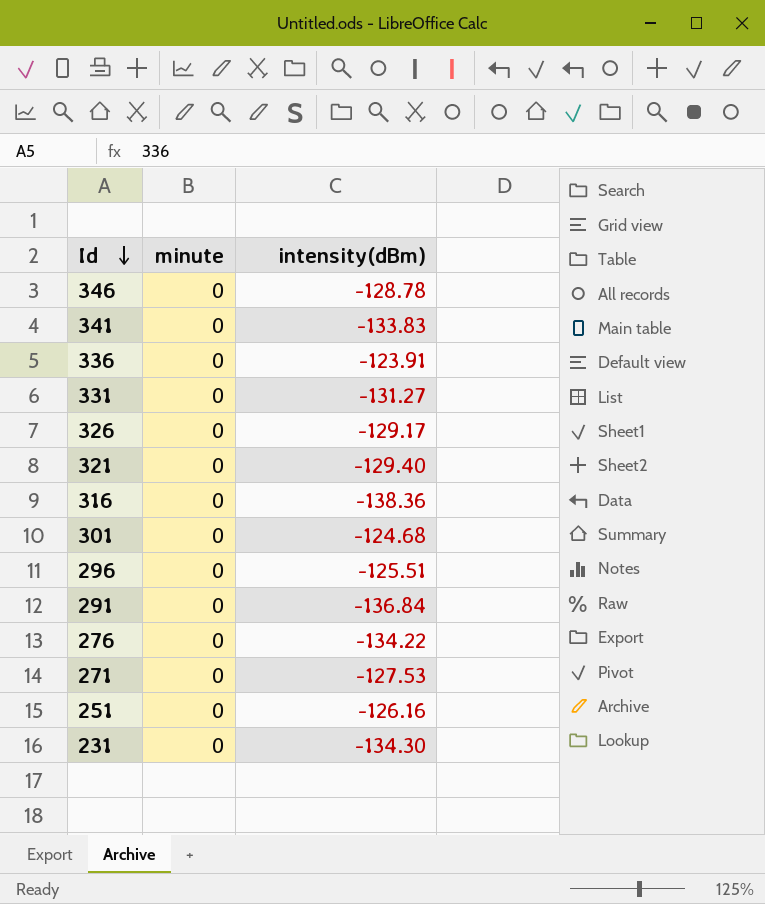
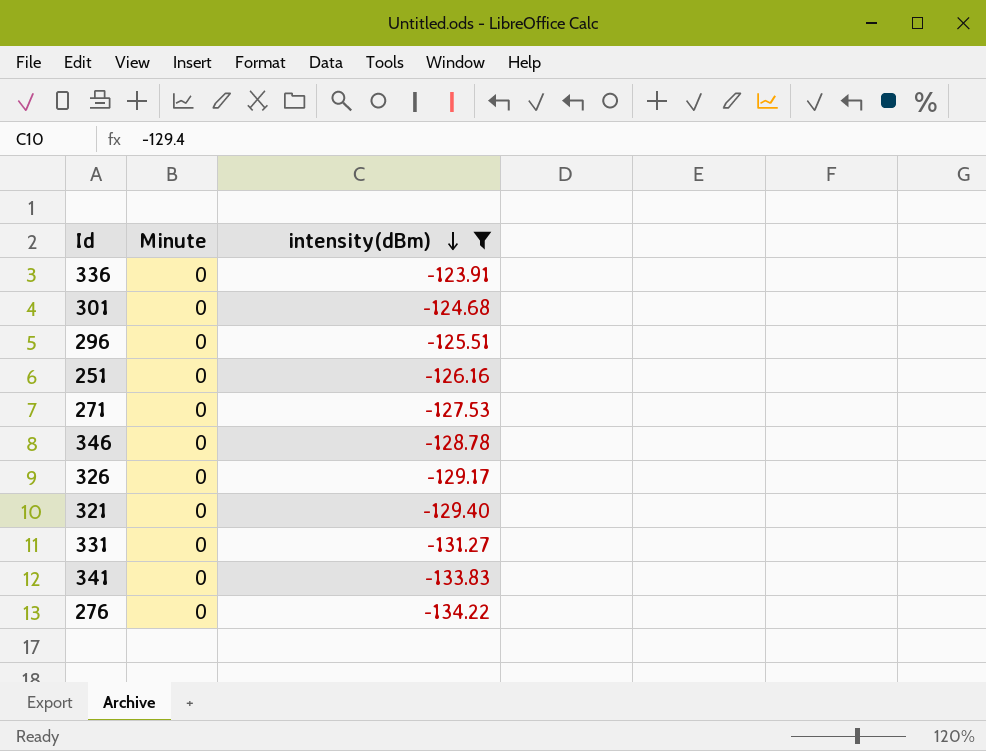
filter: none -> intensity(dBm) >= -134.22
row order: Id descending -> intensity(dBm) descending
column name: minute -> Minute

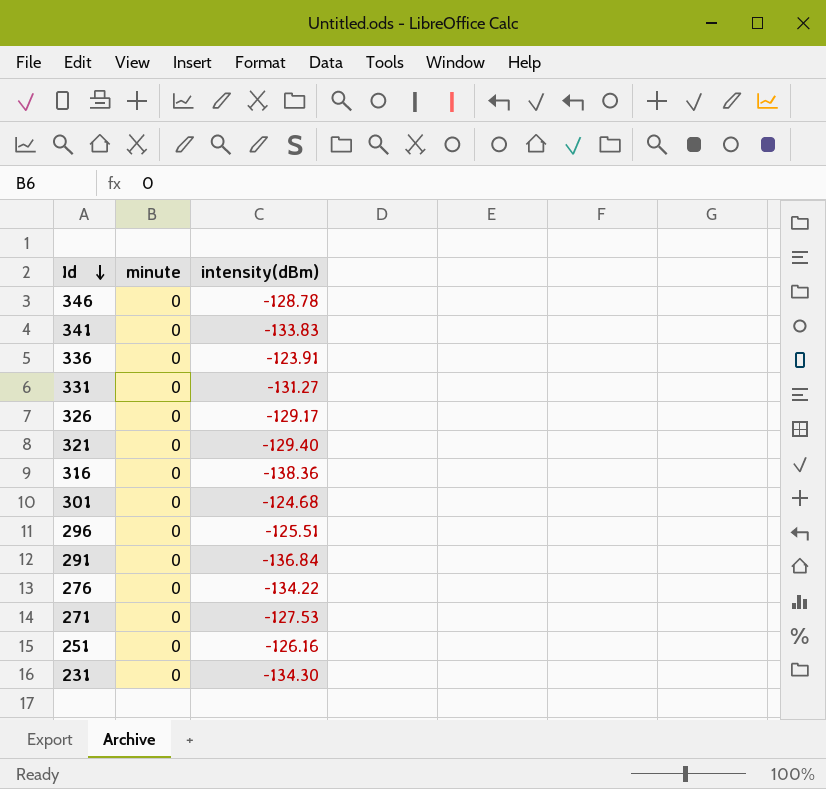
filter: intensity(dBm) >= -134.22 -> none
row order: intensity(dBm) descending -> Id descending
column name: Minute -> minute

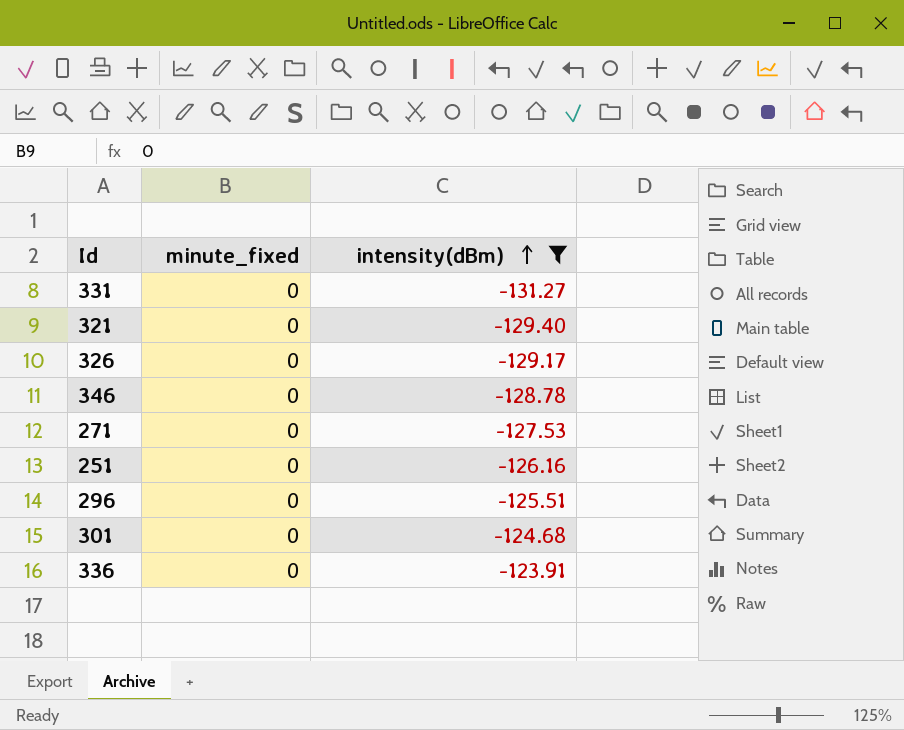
filter: none -> intensity(dBm) >= -131.27
row order: Id descending -> intensity(dBm) ascending
column name: minute -> minute_fixed

